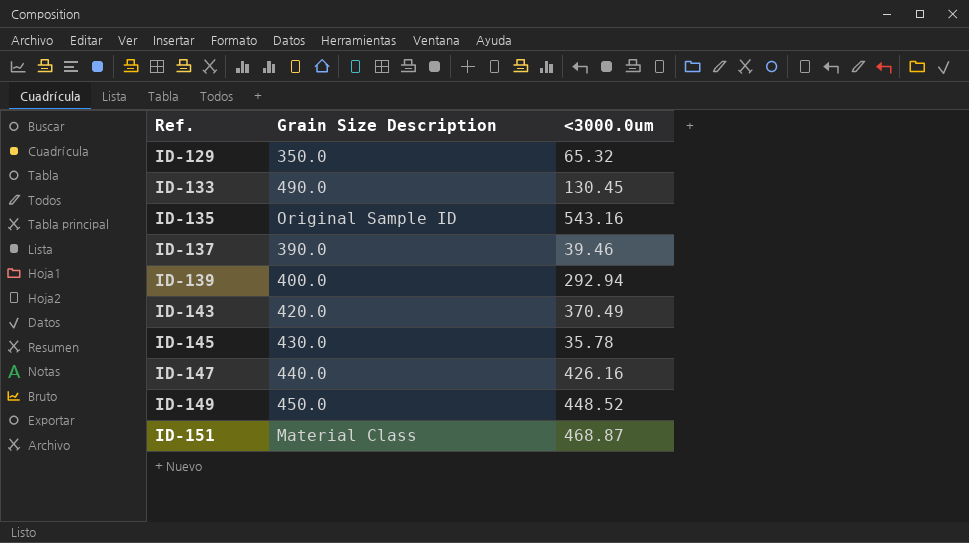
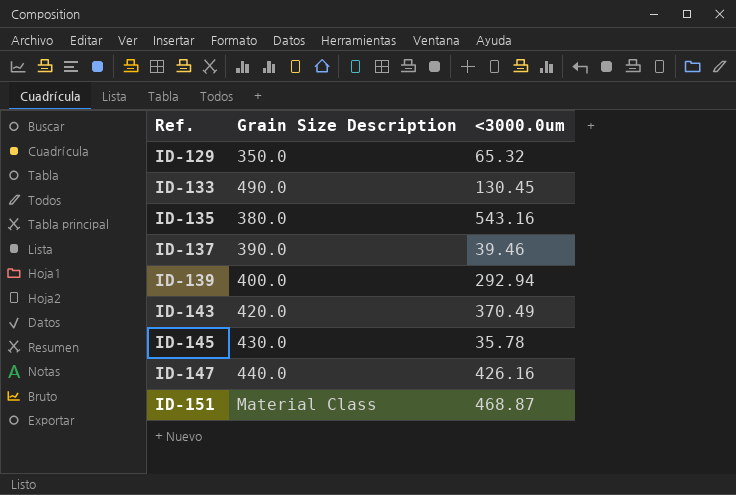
row ID-149: 450.0 | 448.52 -> none
ID-135 | Grain Size Description: Original Sample ID -> 380.0

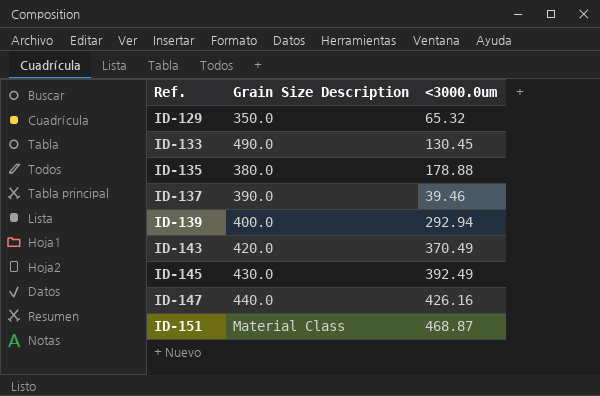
ID-135 | <3000.0um: 543.16 -> 178.88
ID-145 | <3000.0um: 35.78 -> 392.49

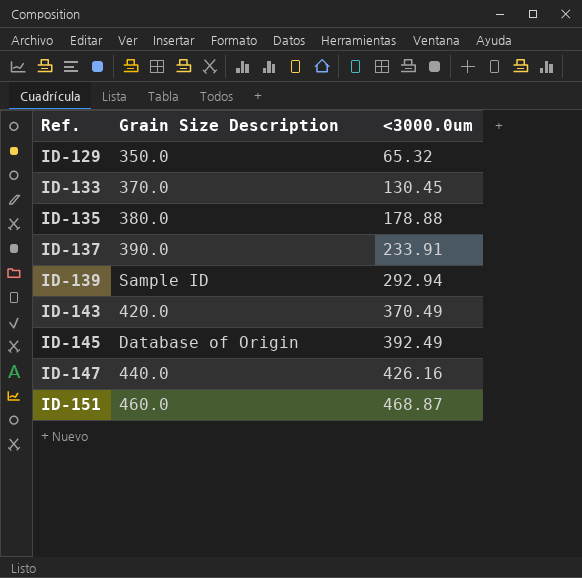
ID-133 | Grain Size Description: 490.0 -> 370.0
ID-137 | <3000.0um: 39.46 -> 233.91
ID-139 | Grain Size Description: 400.0 -> Sample ID
ID-145 | Grain Size Description: 430.0 -> Database of Origin
ID-151 | Grain Size Description: Material Class -> 460.0

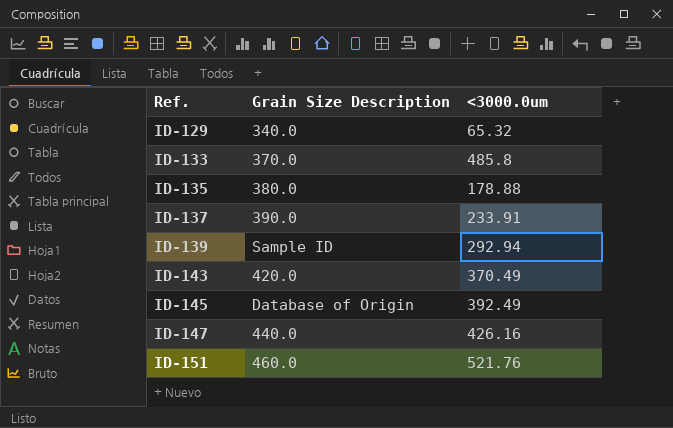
ID-129 | Grain Size Description: 350.0 -> 340.0
ID-133 | <3000.0um: 130.45 -> 485.8
ID-151 | <3000.0um: 468.87 -> 521.76

